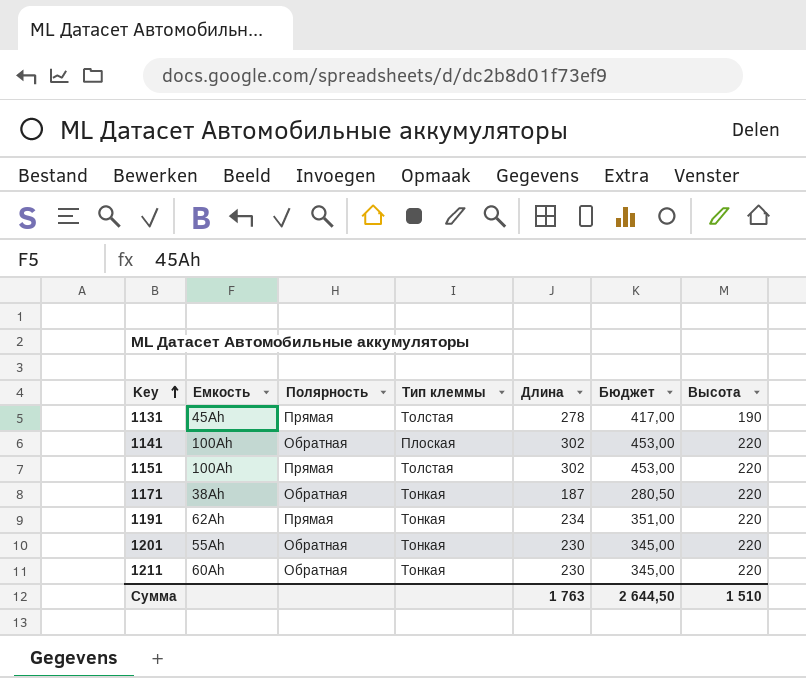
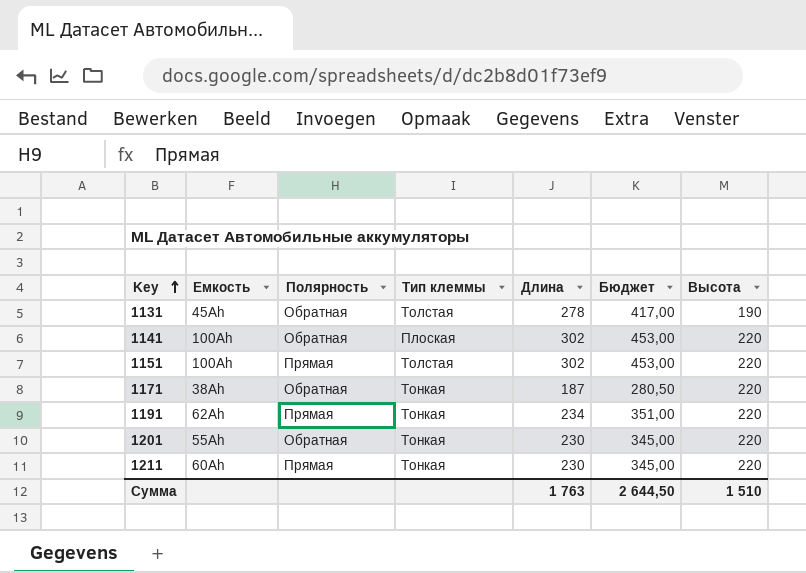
1131 | Полярность: Прямая -> Обратная
1211 | Полярность: Обратная -> Прямая

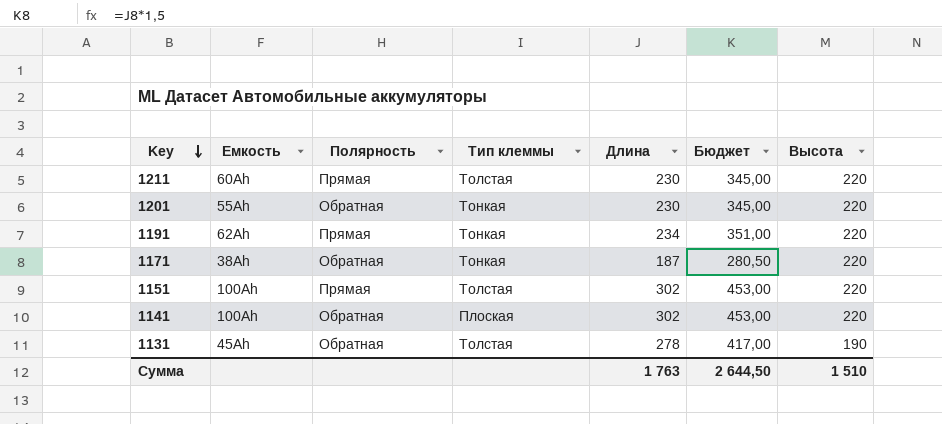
row order: Key ascending -> Key descending
1211 | Тип клеммы: Тонкая -> Толстая

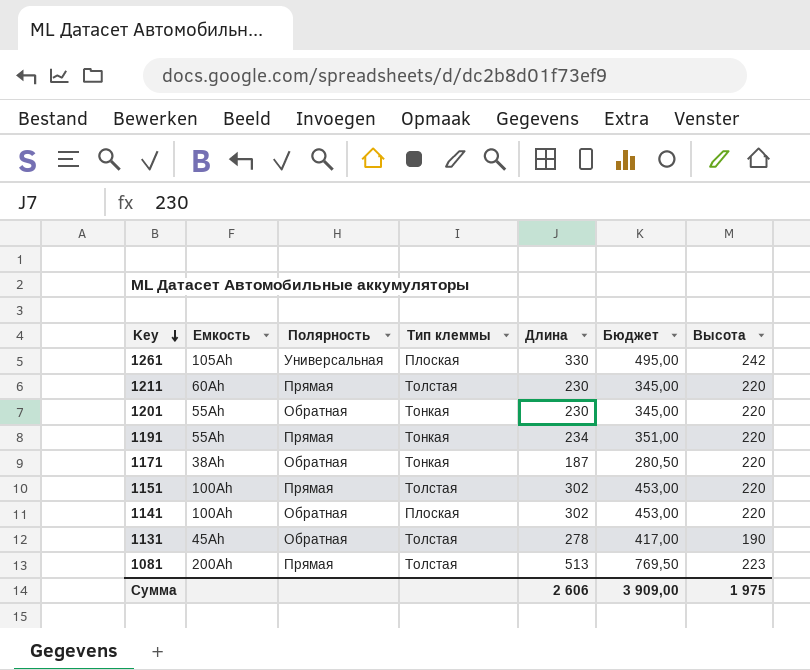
row 1261: none -> 105Ah | Универсальная | Плоская | 330 | 495,00 | 242
1191 | Емкость: 62Ah -> 55Ah
row 1081: none -> 200Ah | Прямая | Толстая | 513 | 769,50 | 223
Сумма | Длина: 1 763 -> 2 606
Сумма | Бюджет: 2 644,50 -> 3 909,00
Сумма | Высота: 1 510 -> 1 975

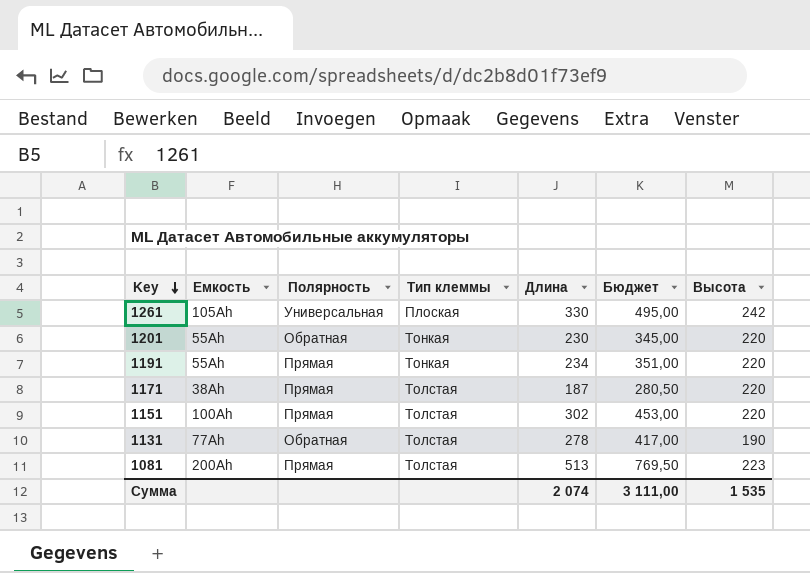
row 1211: 60Ah | Прямая | Толстая | 230 | 345,00 | 220 -> none
row 1141: 100Ah | Обратная | Плоская | 302 | 453,00 | 220 -> none
1171 | Полярность: Обратная -> Прямая
1171 | Тип клеммы: Тонкая -> Толстая
1131 | Емкость: 45Ah -> 77Ah
Сумма | Длина: 2 606 -> 2 074
Сумма | Бюджет: 3 909,00 -> 3 111,00
Сумма | Высота: 1 975 -> 1 535

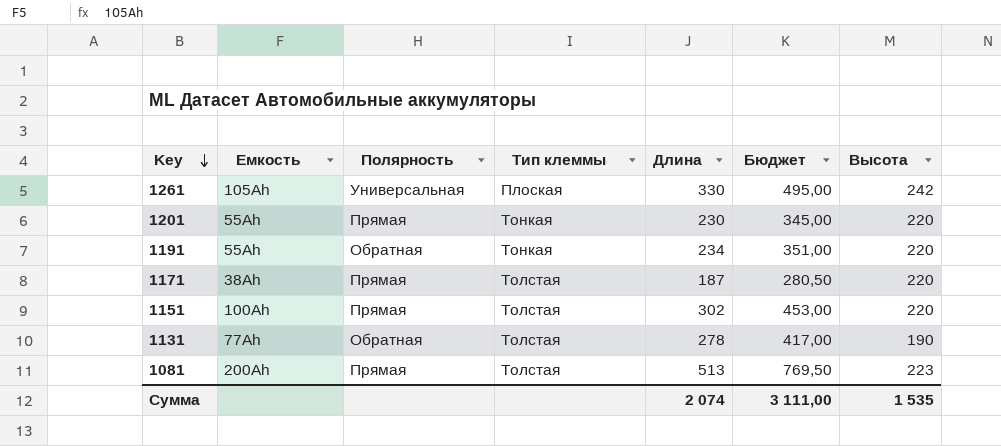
1201 | Полярность: Обратная -> Прямая
1191 | Полярность: Прямая -> Обратная

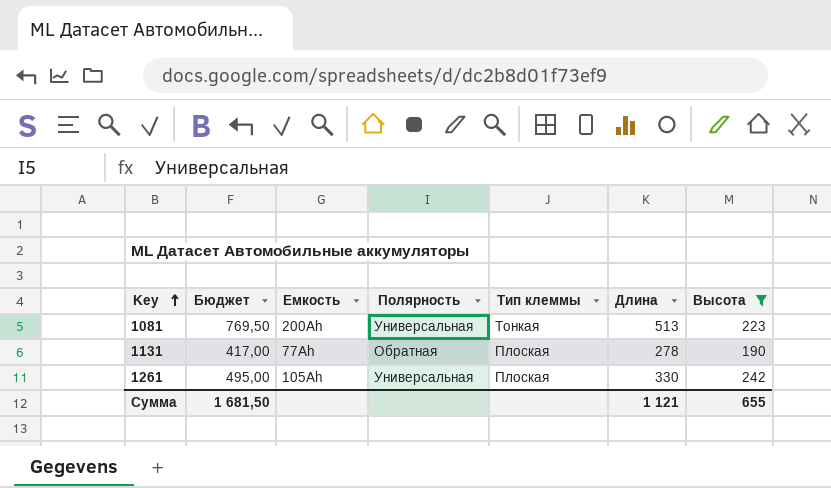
filter: none -> Высота != 220
row order: Key descending -> Key ascending
column Бюджет | position: 6 -> 2
1081 | Полярность: Прямая -> Универсальная
1081 | Тип клеммы: Толстая -> Тонкая
1131 | Тип клеммы: Толстая -> Плоская
Сумма | Бюджет: 3 111,00 -> 1 681,50
Сумма | Длина: 2 074 -> 1 121
Сумма | Высота: 1 535 -> 655

